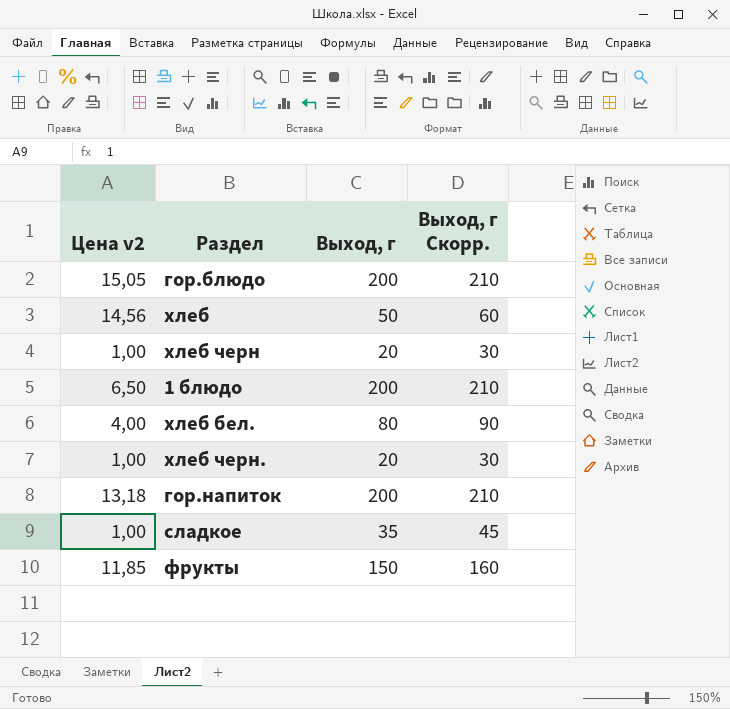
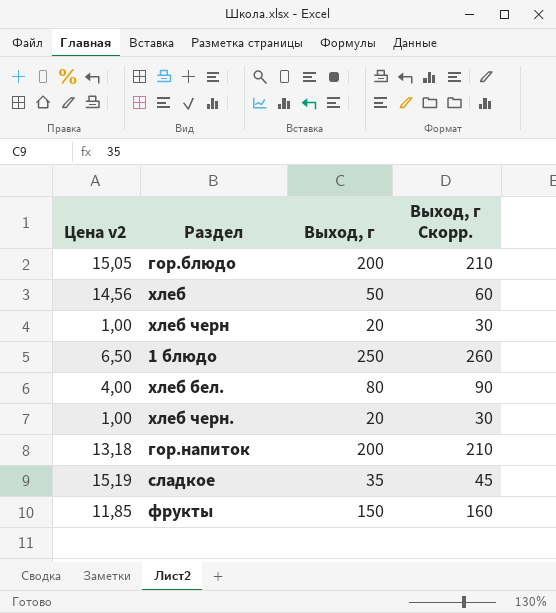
1 блюдо | Выход, г: 200 -> 250
1 блюдо | Выход, г Скорр.: 210 -> 260
сладкое | Цена v2: 1,00 -> 15,19

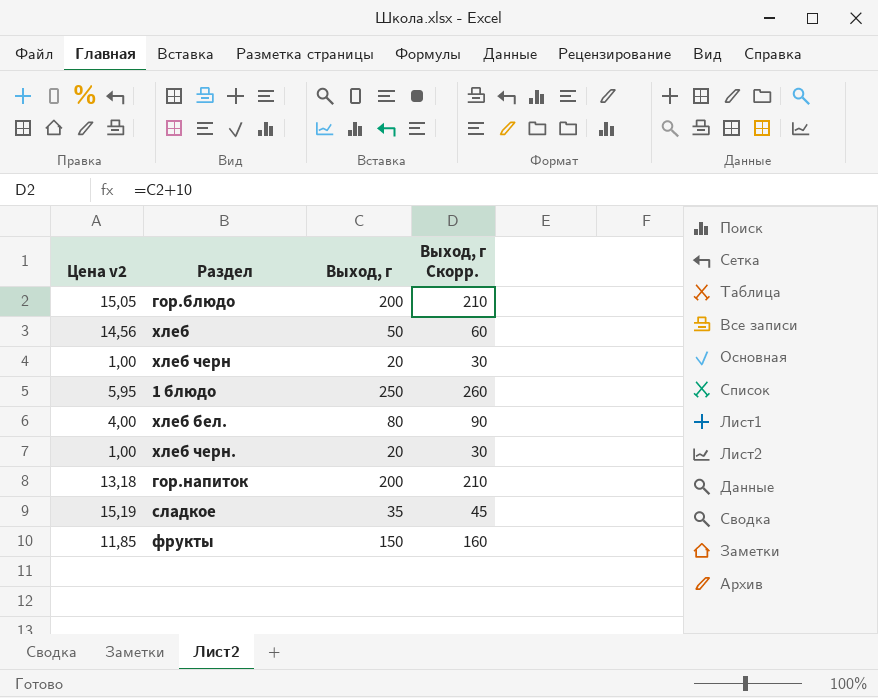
1 блюдо | Цена v2: 6,50 -> 5,95

